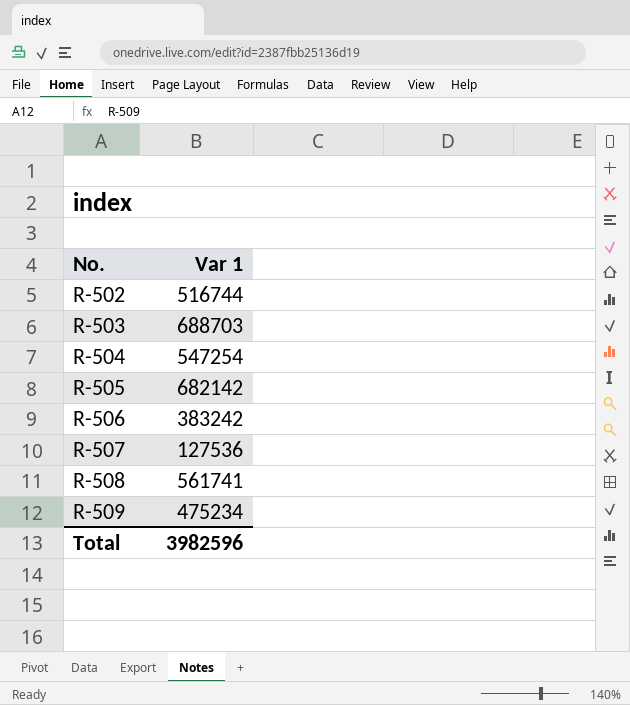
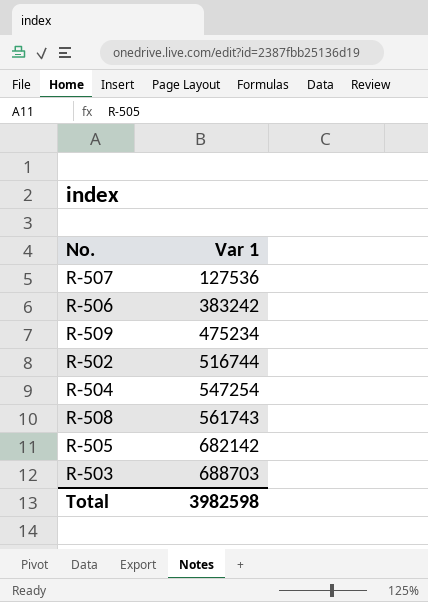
row order: No. ascending -> Var 1 ascending
R-508 | Var 1: 561741 -> 561743
Total | Var 1: 3982596 -> 3982598

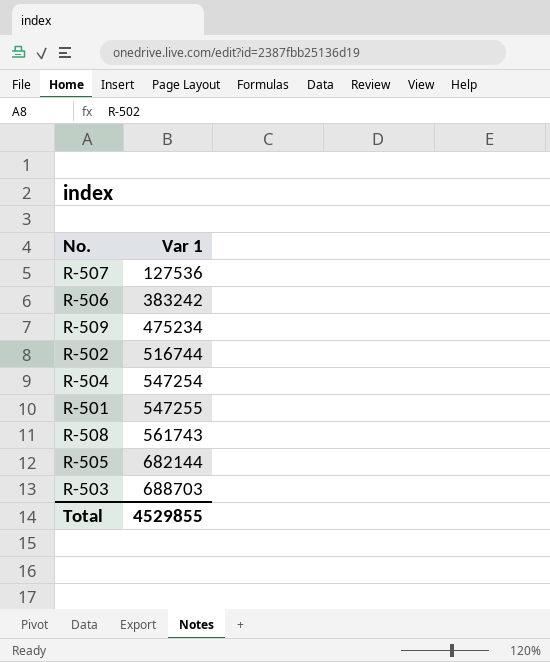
row R-501: none -> 547255
R-505 | Var 1: 682142 -> 682144
Total | Var 1: 3982598 -> 4529855

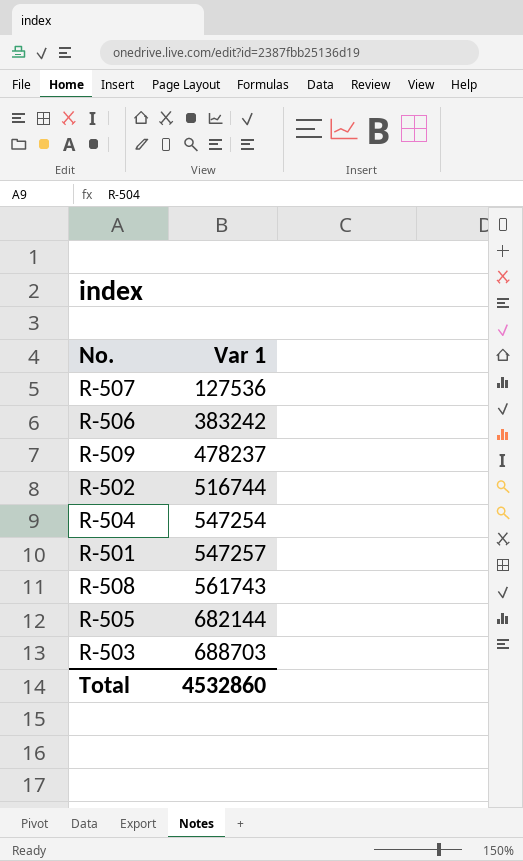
R-509 | Var 1: 475234 -> 478237
R-501 | Var 1: 547255 -> 547257
Total | Var 1: 4529855 -> 4532860

